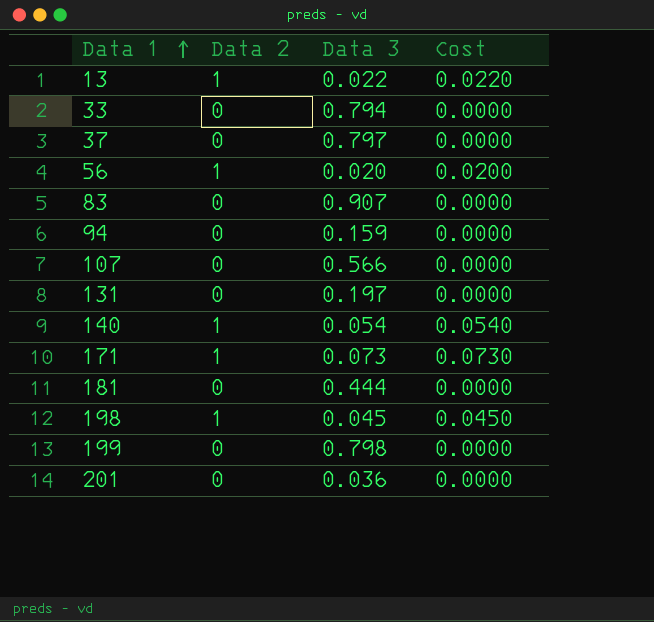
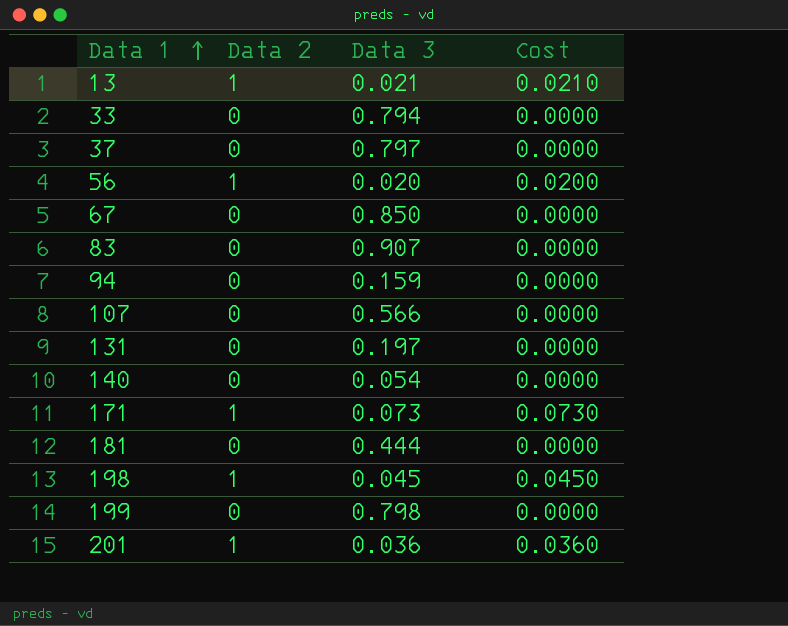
13 | Data 3: 0.022 -> 0.021
13 | Cost: 0.0220 -> 0.0210
row 67: none -> 0 | 0.850 | 0.0000
140 | Data 2: 1 -> 0
140 | Cost: 0.0540 -> 0.0000
201 | Data 2: 0 -> 1
201 | Cost: 0.0000 -> 0.0360

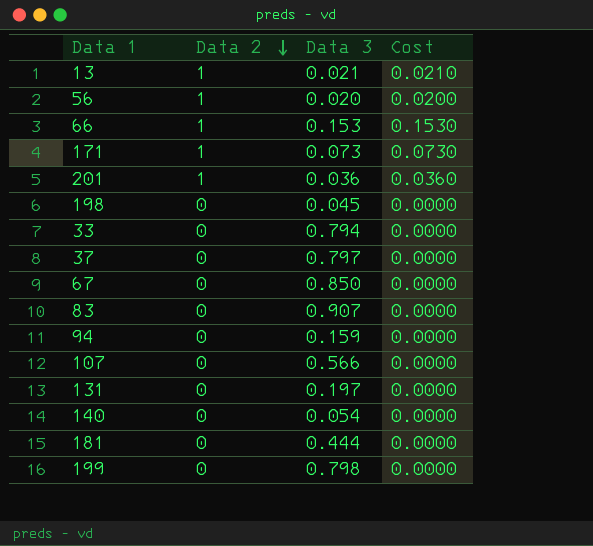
row order: Data 1 ascending -> Data 2 descending
row 66: none -> 1 | 0.153 | 0.1530
198 | Data 2: 1 -> 0
198 | Cost: 0.0450 -> 0.0000

